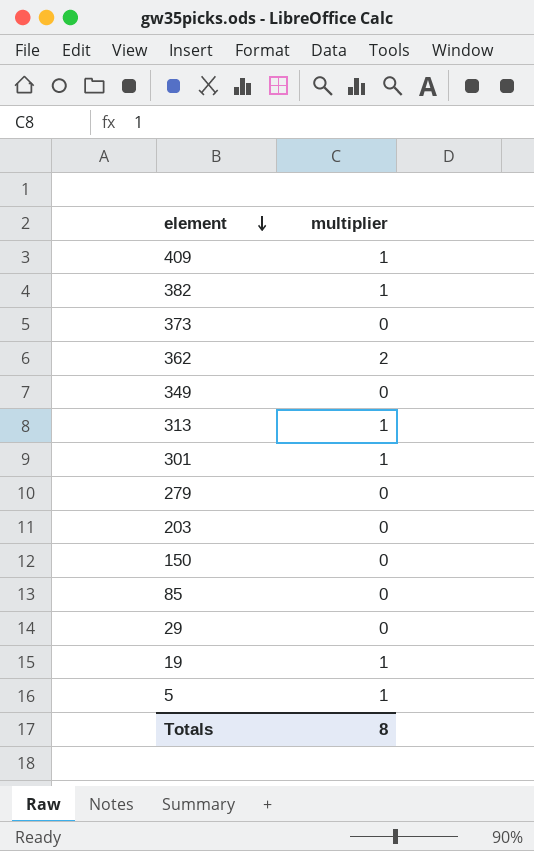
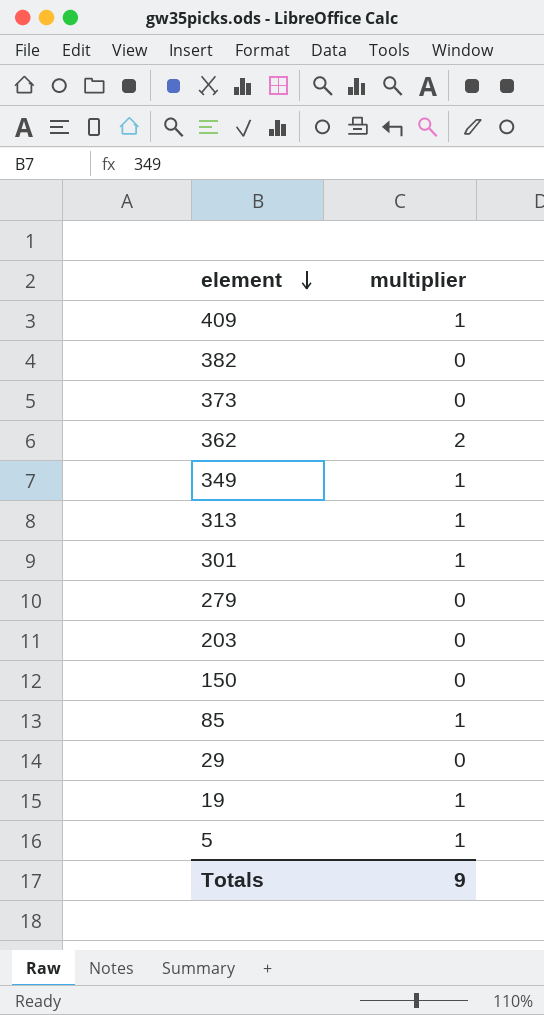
382 | multiplier: 1 -> 0
349 | multiplier: 0 -> 1
85 | multiplier: 0 -> 1
Totals | multiplier: 8 -> 9

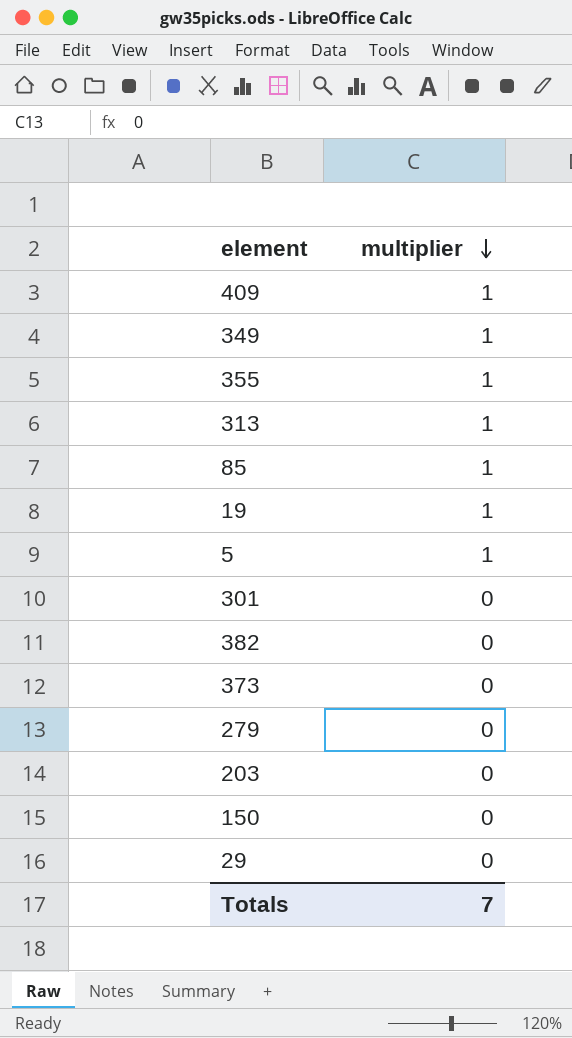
row order: element descending -> multiplier descending
row 362: 2 -> none
row 355: none -> 1
301 | multiplier: 1 -> 0
Totals | multiplier: 9 -> 7

